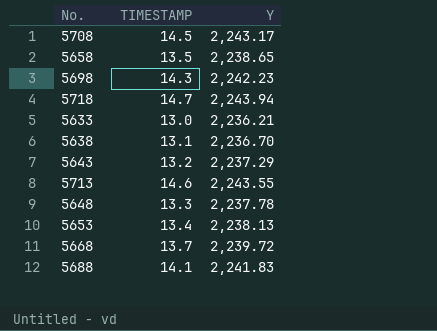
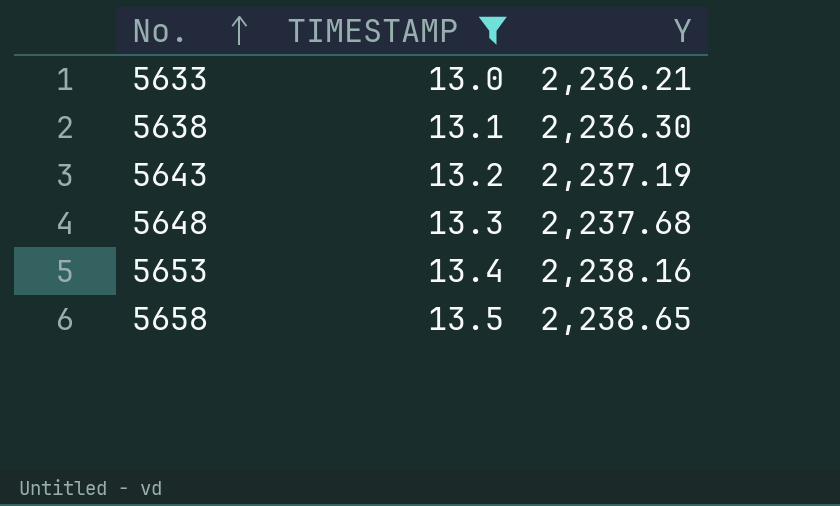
filter: none -> TIMESTAMP <= 13.5
row order: none -> No. ascending
5638 | Y: 2,236.70 -> 2,236.30
5643 | Y: 2,237.29 -> 2,237.19
5648 | Y: 2,237.78 -> 2,237.68
5653 | Y: 2,238.13 -> 2,238.16

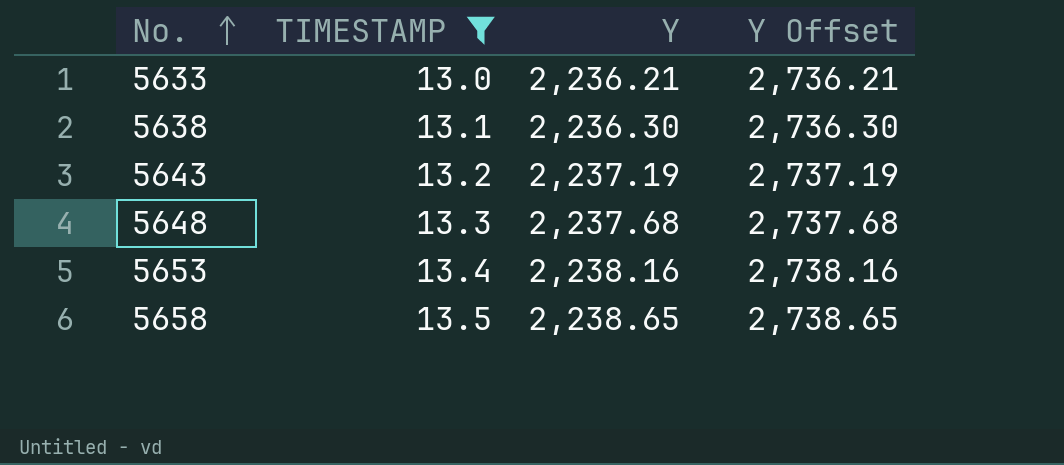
column Y Offset | formula: none -> [Y] + 500

